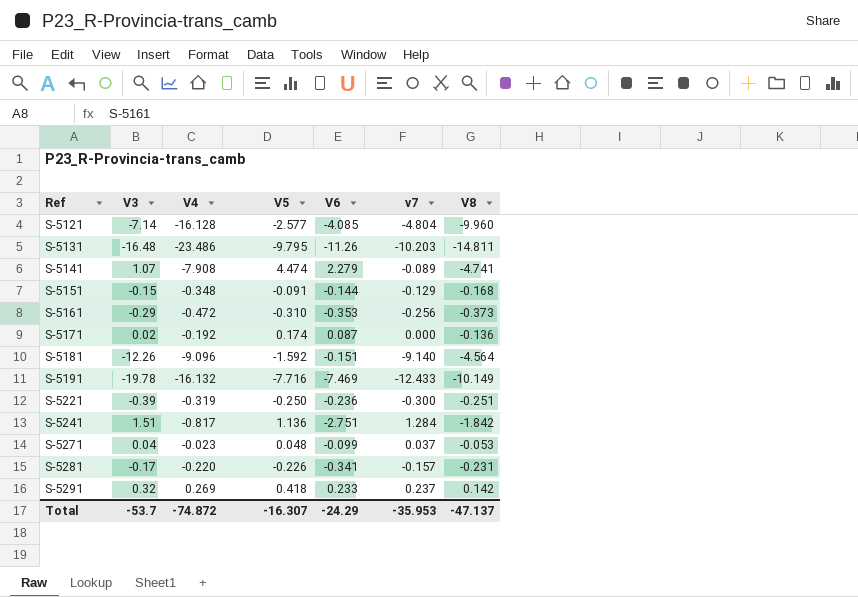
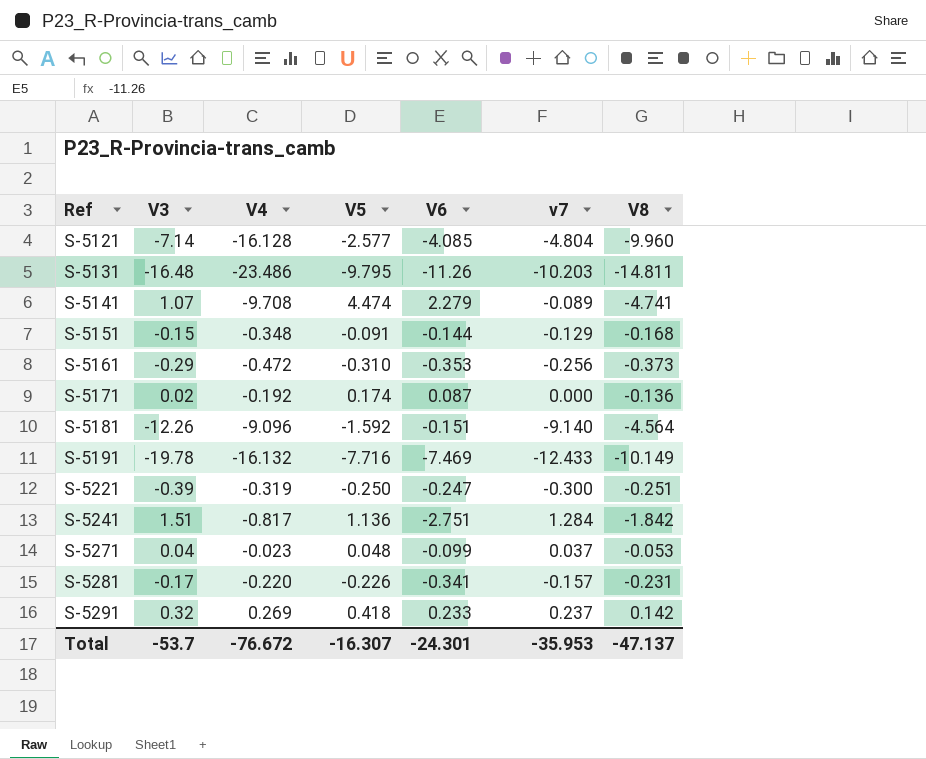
S-5141 | V4: -7.908 -> -9.708
S-5221 | V6: -0.236 -> -0.247
Total | V4: -74.872 -> -76.672
Total | V6: -24.29 -> -24.301

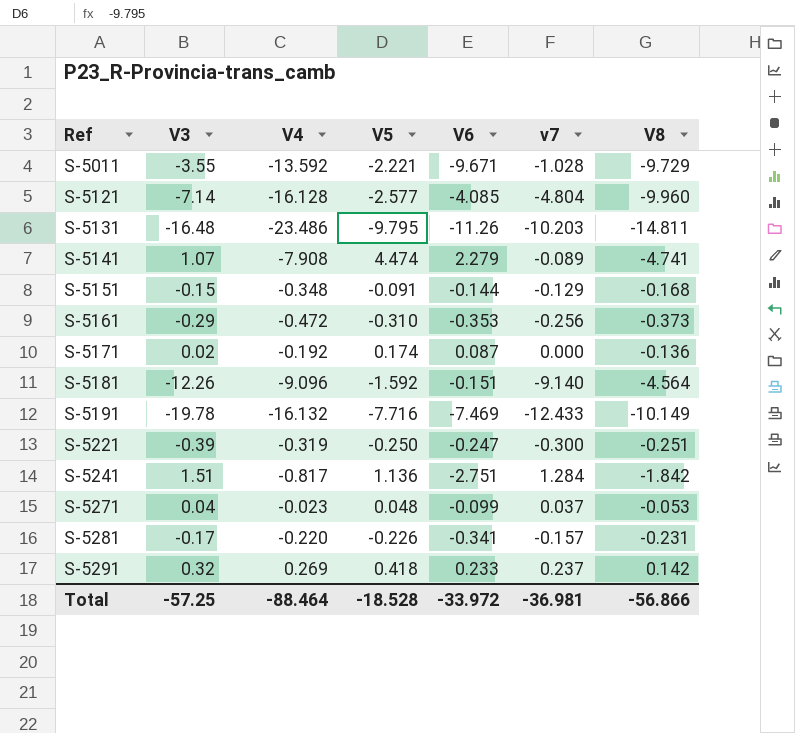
row S-5011: none -> -3.55 | -13.592 | -2.221 | -9.671 | -1.028 | -9.729
S-5141 | V4: -9.708 -> -7.908
Total | V3: -53.7 -> -57.25
Total | V4: -76.672 -> -88.464
Total | V5: -16.307 -> -18.528
Total | V6: -24.301 -> -33.972
Total | v7: -35.953 -> -36.981
Total | V8: -47.137 -> -56.866

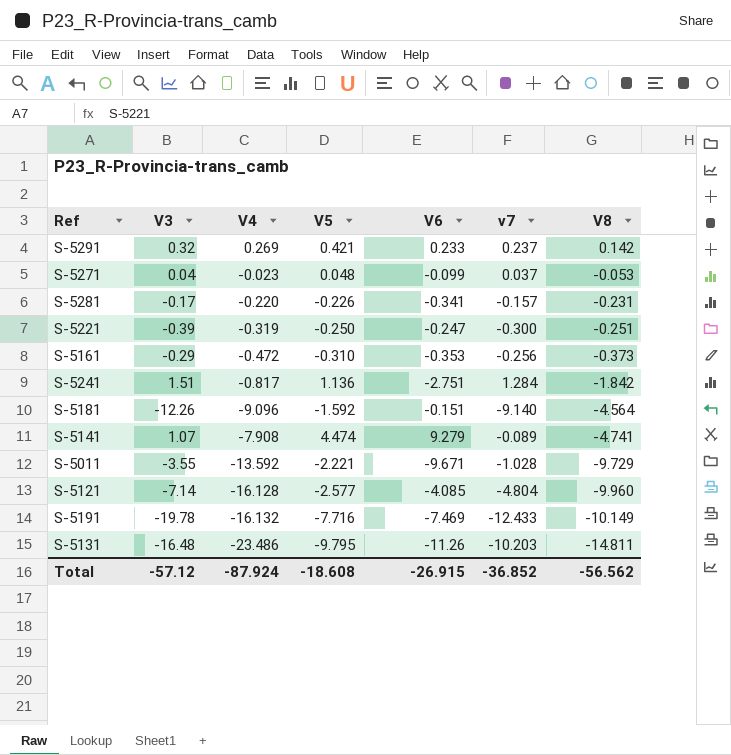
row order: Ref ascending -> V8 descending
row S-5151: -0.15 | -0.348 | -0.091 | -0.144 | -0.129 | -0.168 -> none
row S-5171: 0.02 | -0.192 | 0.174 | 0.087 | 0.000 | -0.136 -> none
S-5291 | V5: 0.418 -> 0.421
S-5141 | V6: 2.279 -> 9.279
Total | V3: -57.25 -> -57.12
Total | V4: -88.464 -> -87.924
Total | V5: -18.528 -> -18.608
Total | V6: -33.972 -> -26.915
Total | v7: -36.981 -> -36.852
Total | V8: -56.866 -> -56.562

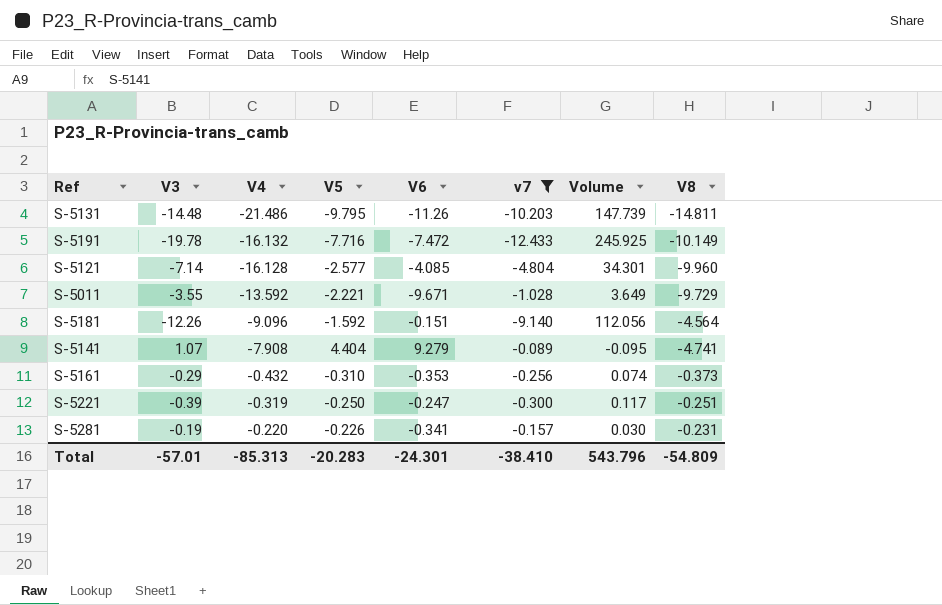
filter: none -> v7 <= -0.089
row order: V8 descending -> V4 ascending
column Volume | formula: none -> [V3] * [v7]
S-5131 | V3: -16.48 -> -14.48
S-5131 | V4: -23.486 -> -21.486
S-5191 | V6: -7.469 -> -7.472
S-5141 | V5: 4.474 -> 4.404
S-5161 | V4: -0.472 -> -0.432
S-5281 | V3: -0.17 -> -0.19
Total | V3: -57.12 -> -57.01
Total | V4: -87.924 -> -85.313
Total | V5: -18.608 -> -20.283
Total | V6: -26.915 -> -24.301
Total | v7: -36.852 -> -38.410
Total | V8: -56.562 -> -54.809

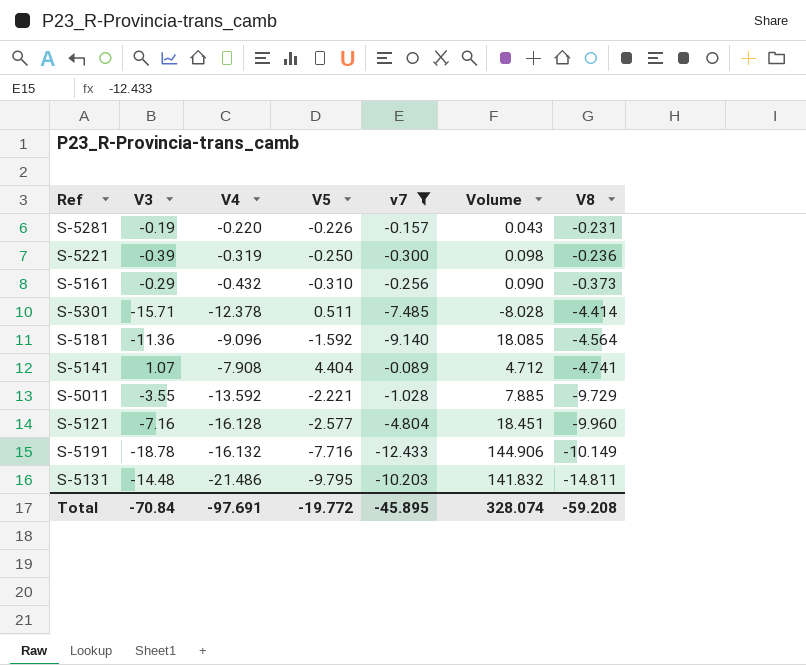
row order: V4 ascending -> V8 descending
column V6 | position: 5 -> none
column Volume | formula: [V3] * [v7] -> [V3] * [V5]
S-5221 | V8: -0.251 -> -0.236
row S-5301: none -> -15.71 | -12.378 | 0.511 | -7.485 | -8.028 | -4.414
S-5181 | V3: -12.26 -> -11.36
S-5121 | V3: -7.14 -> -7.16
S-5191 | V3: -19.78 -> -18.78
Total | V3: -57.01 -> -70.84
Total | V4: -85.313 -> -97.691
Total | V5: -20.283 -> -19.772
Total | v7: -38.410 -> -45.895
Total | Volume: 543.796 -> 328.074
Total | V8: -54.809 -> -59.208

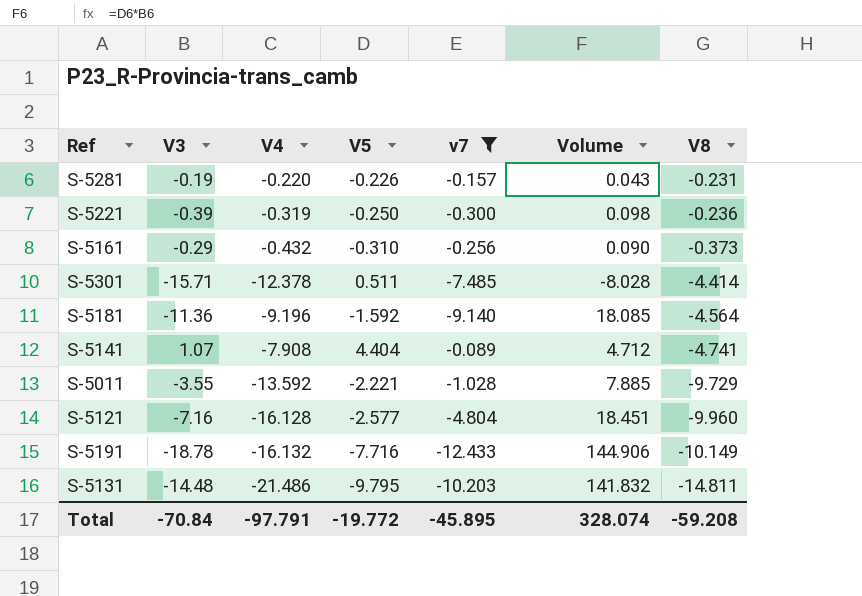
S-5181 | V4: -9.096 -> -9.196
Total | V4: -97.691 -> -97.791

